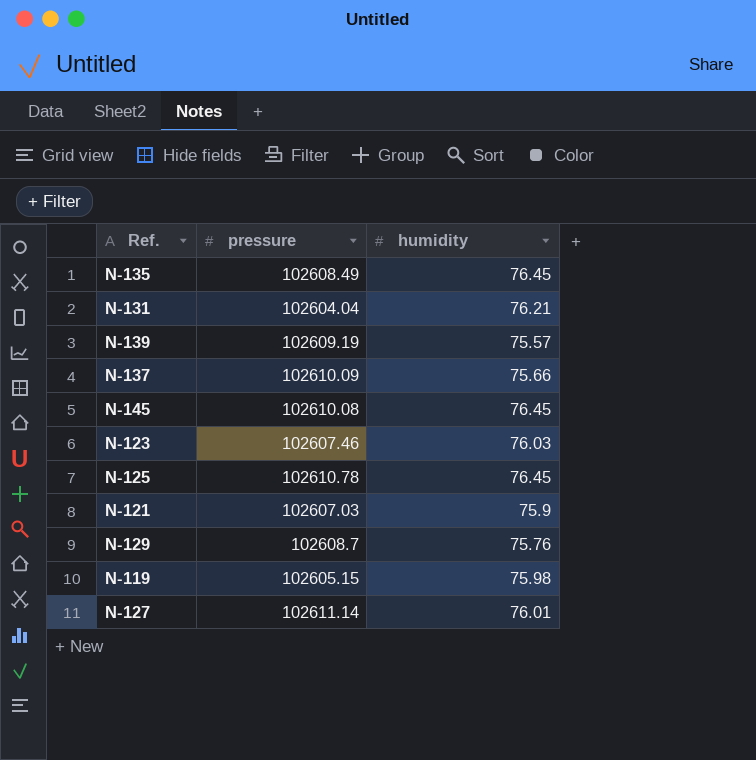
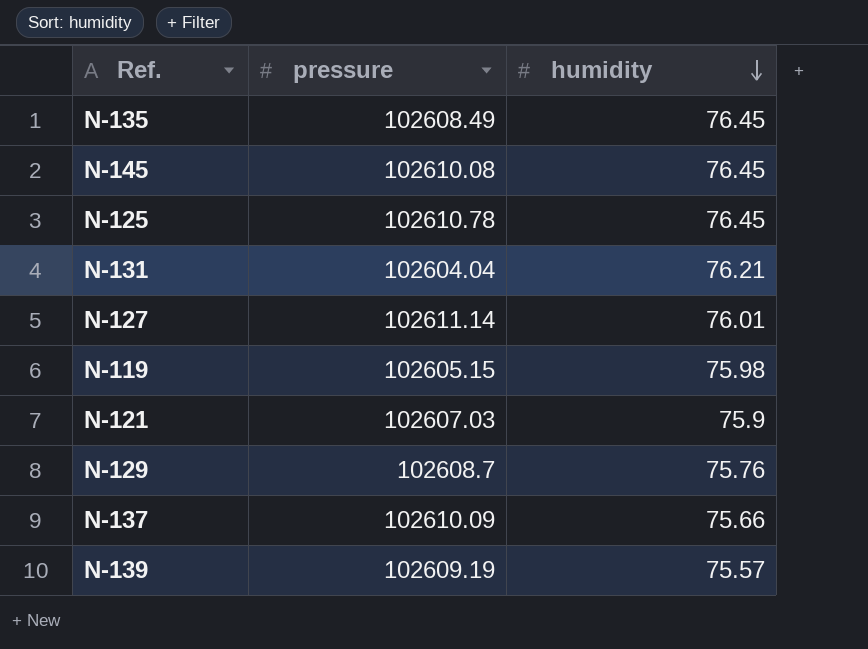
row order: none -> humidity descending
row N-123: 102607.46 | 76.03 -> none

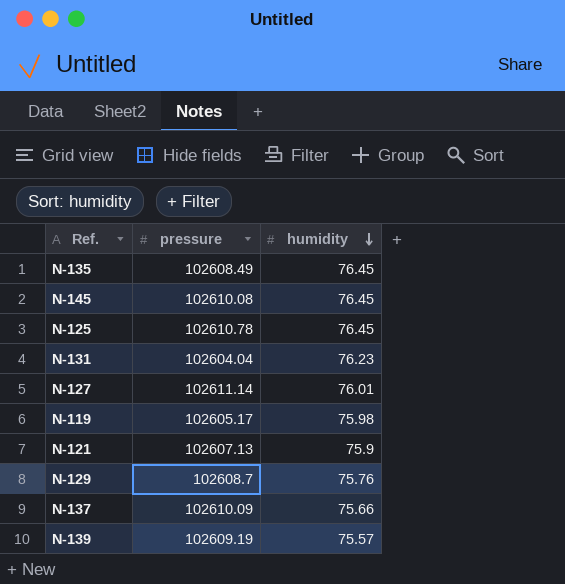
N-131 | humidity: 76.21 -> 76.23
N-119 | pressure: 102605.15 -> 102605.17
N-121 | pressure: 102607.03 -> 102607.13

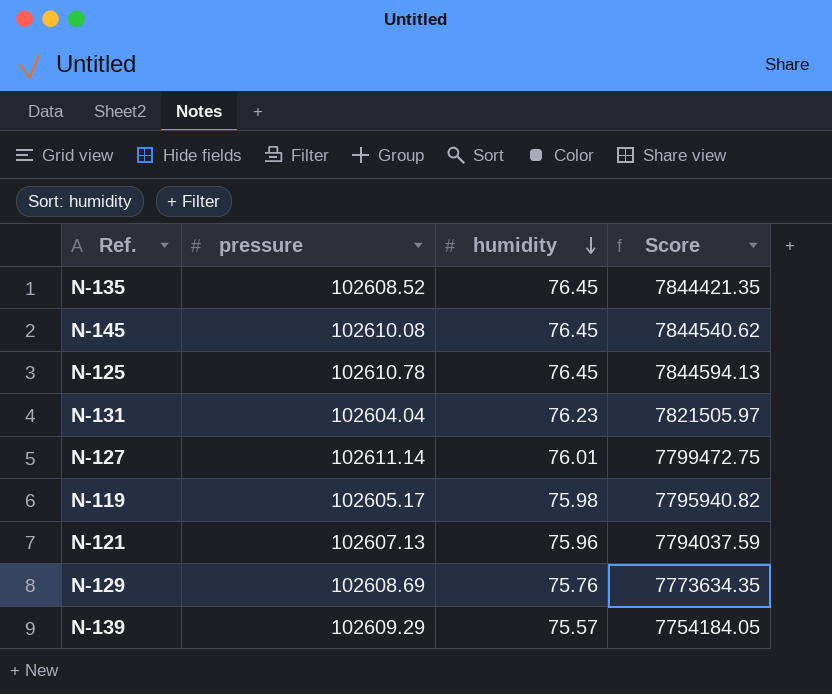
column Score | formula: none -> [pressure] * [humidity]
row N-137: 102610.09 | 75.66 -> none
N-135 | pressure: 102608.49 -> 102608.52
N-121 | humidity: 75.9 -> 75.96
N-129 | pressure: 102608.7 -> 102608.69
N-139 | pressure: 102609.19 -> 102609.29

